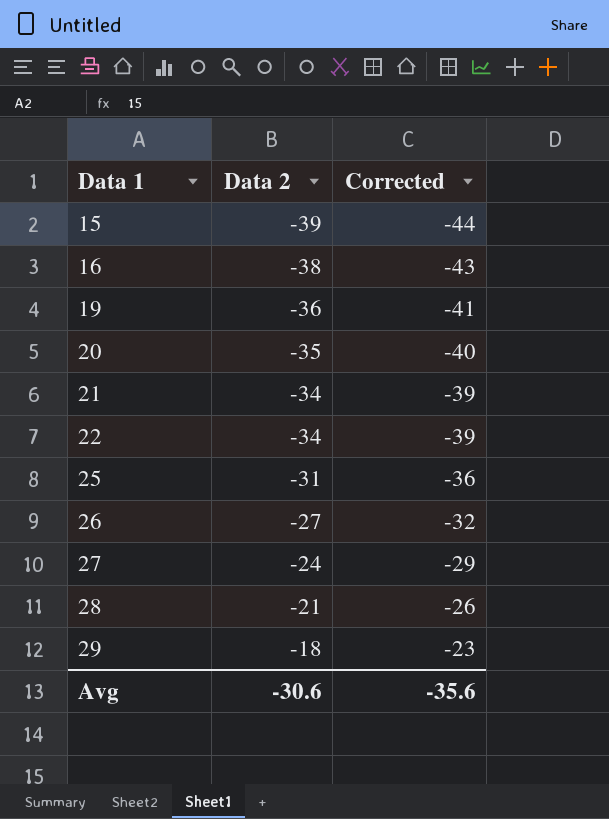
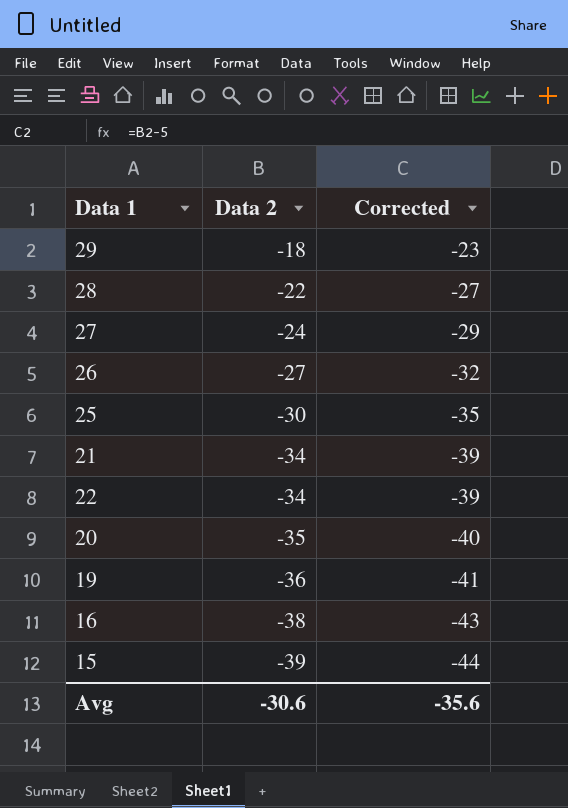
row order: Data 1 ascending -> Data 2 descending
28 | Data 2: -21 -> -22
28 | Corrected: -26 -> -27
25 | Data 2: -31 -> -30
25 | Corrected: -36 -> -35

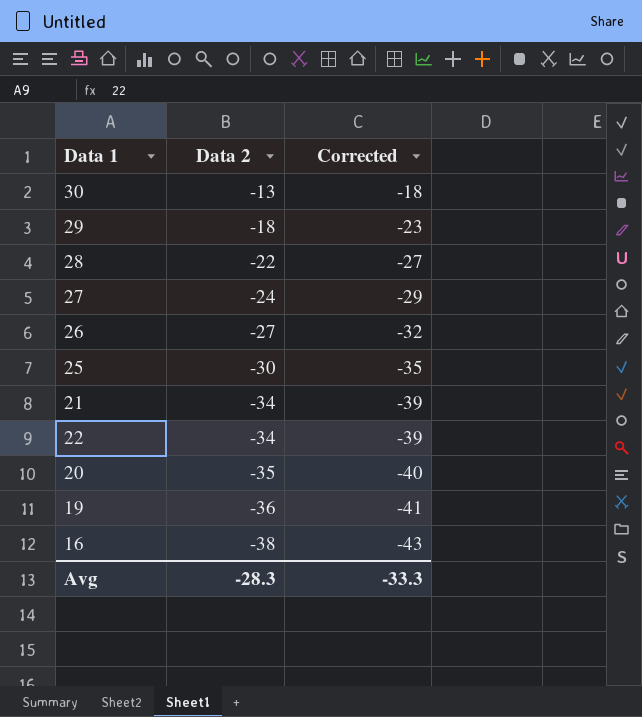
row 15: -39 | -44 -> none
row 30: none -> -13 | -18
Avg | Data 2: -30.6 -> -28.3
Avg | Corrected: -35.6 -> -33.3

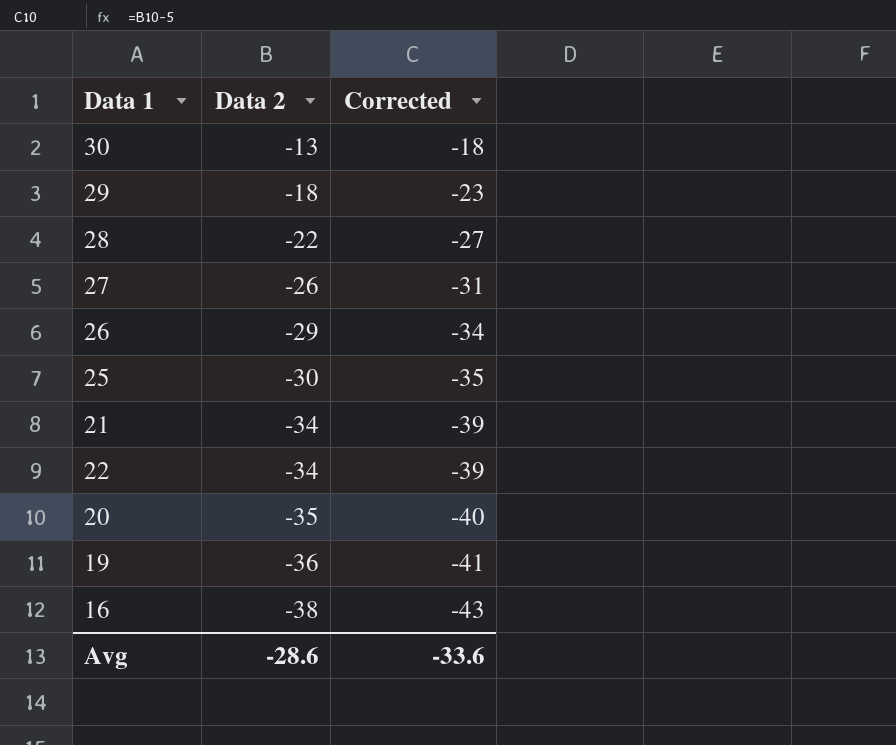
27 | Data 2: -24 -> -26
27 | Corrected: -29 -> -31
26 | Data 2: -27 -> -29
26 | Corrected: -32 -> -34
Avg | Data 2: -28.3 -> -28.6
Avg | Corrected: -33.3 -> -33.6

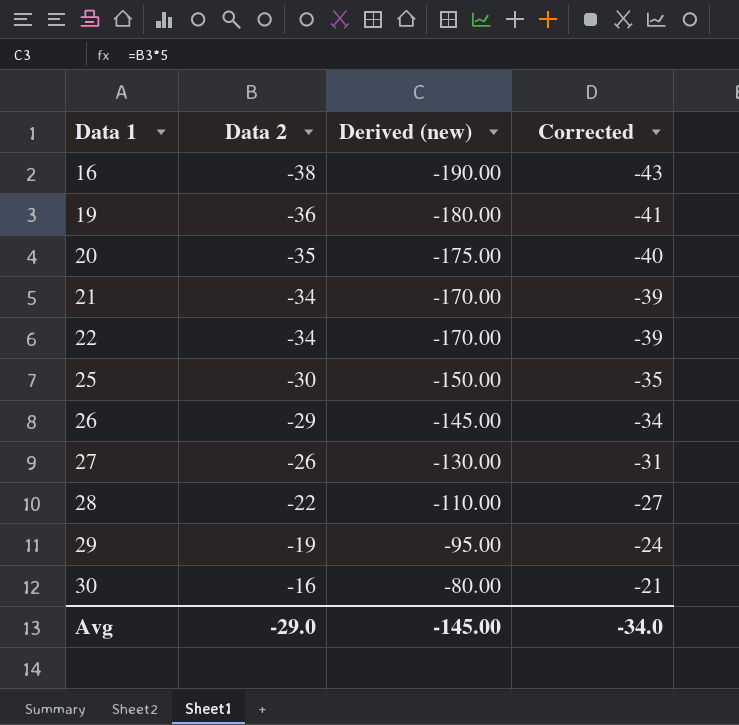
row order: Data 2 descending -> Data 1 ascending
column Derived (new) | formula: none -> [Data 2] * 5
29 | Data 2: -18 -> -19
29 | Corrected: -23 -> -24
30 | Data 2: -13 -> -16
30 | Corrected: -18 -> -21
Avg | Data 2: -28.6 -> -29.0
Avg | Corrected: -33.6 -> -34.0

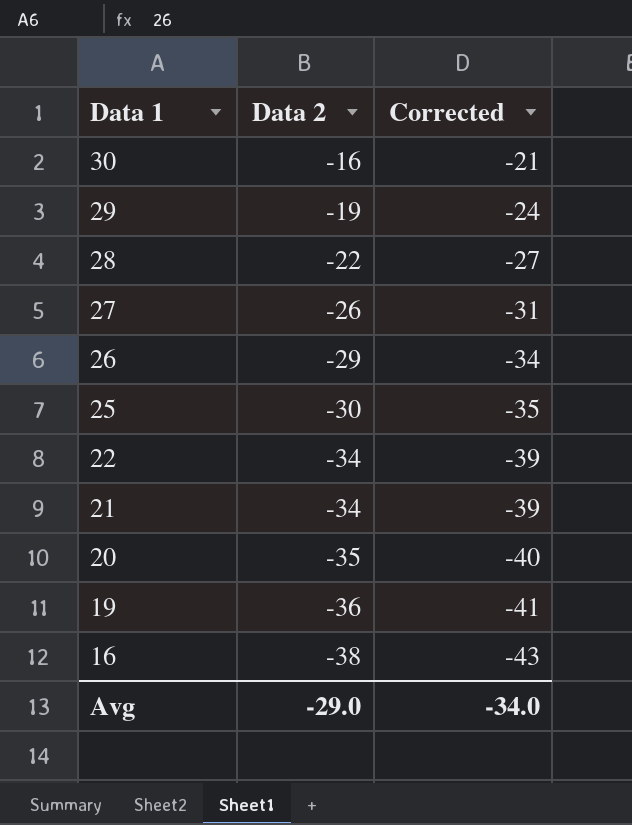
row order: Data 1 ascending -> Data 1 descending
column Derived (new) | formula: [Data 2] * 5 -> none

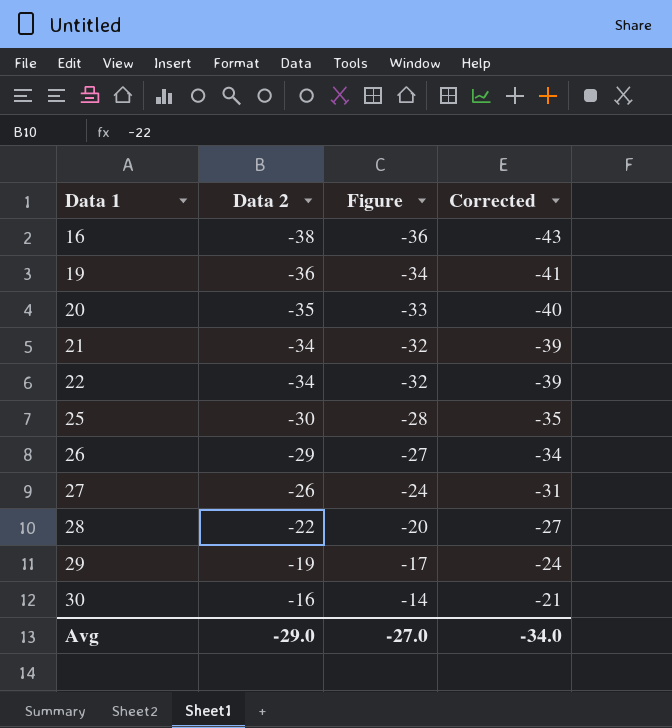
row order: Data 1 descending -> Data 1 ascending
column Figure | formula: none -> [Data 2] + 2

